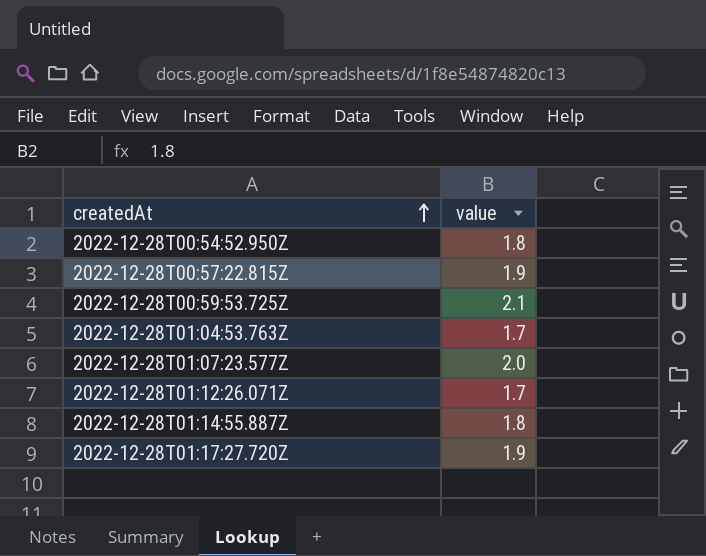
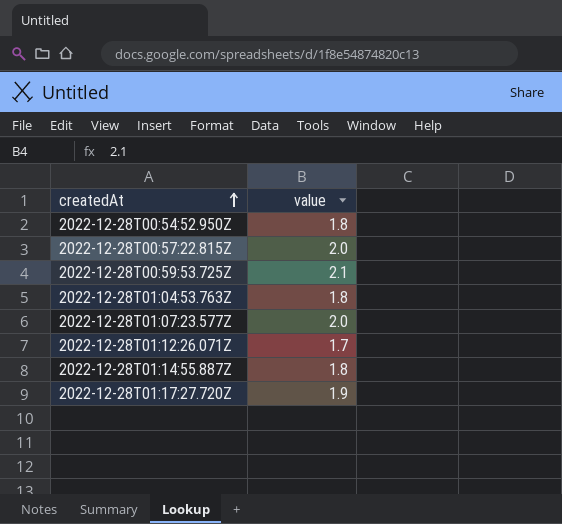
2022-12-28T00:57:22.815Z | value: 1.9 -> 2.0
2022-12-28T01:04:53.763Z | value: 1.7 -> 1.8

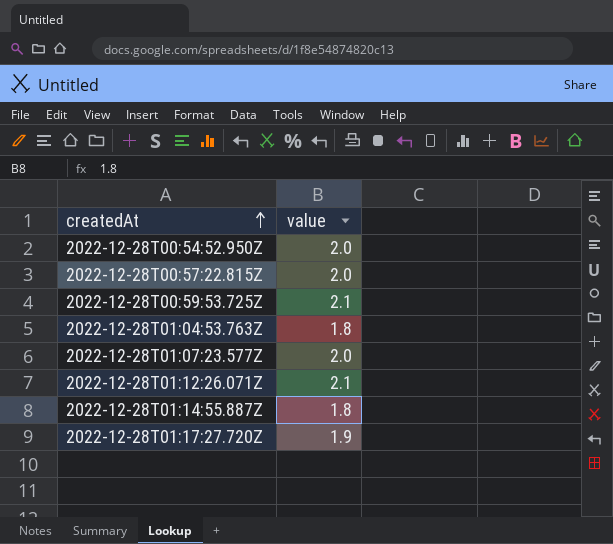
2022-12-28T00:54:52.950Z | value: 1.8 -> 2.0
2022-12-28T01:12:26.071Z | value: 1.7 -> 2.1

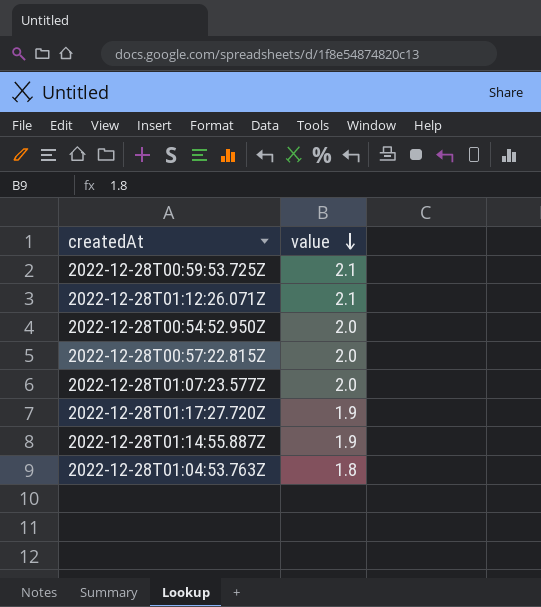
row order: createdAt ascending -> value descending
2022-12-28T01:14:55.887Z | value: 1.8 -> 1.9

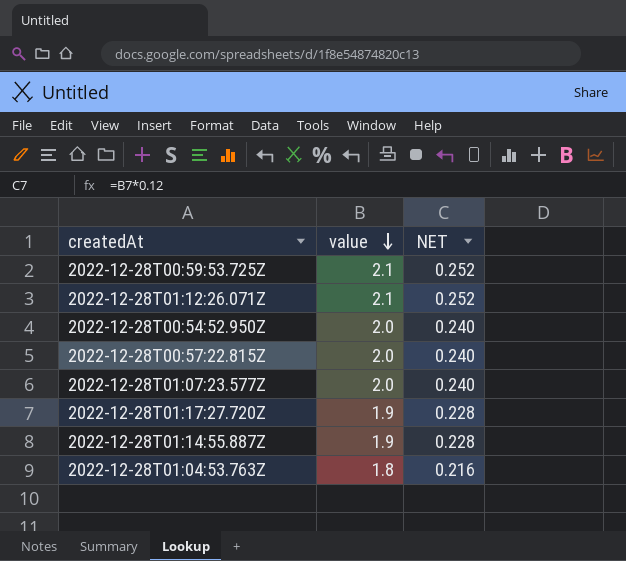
column NET | formula: none -> [value] * 0.12

